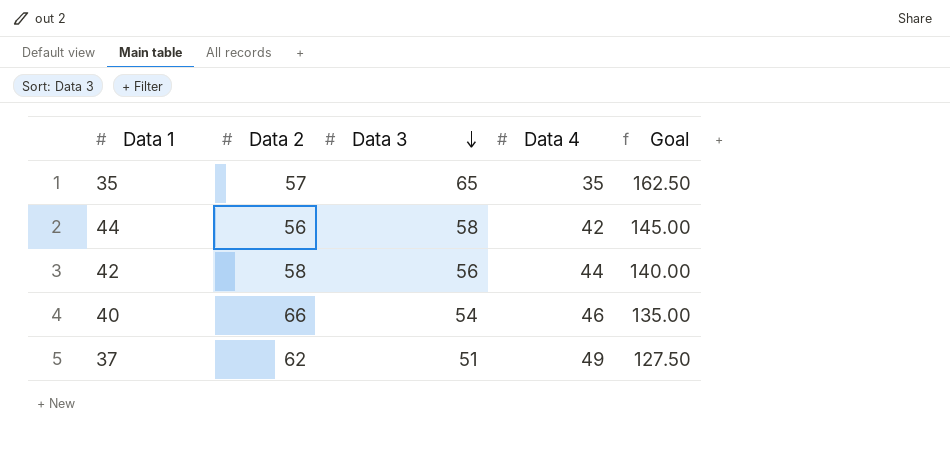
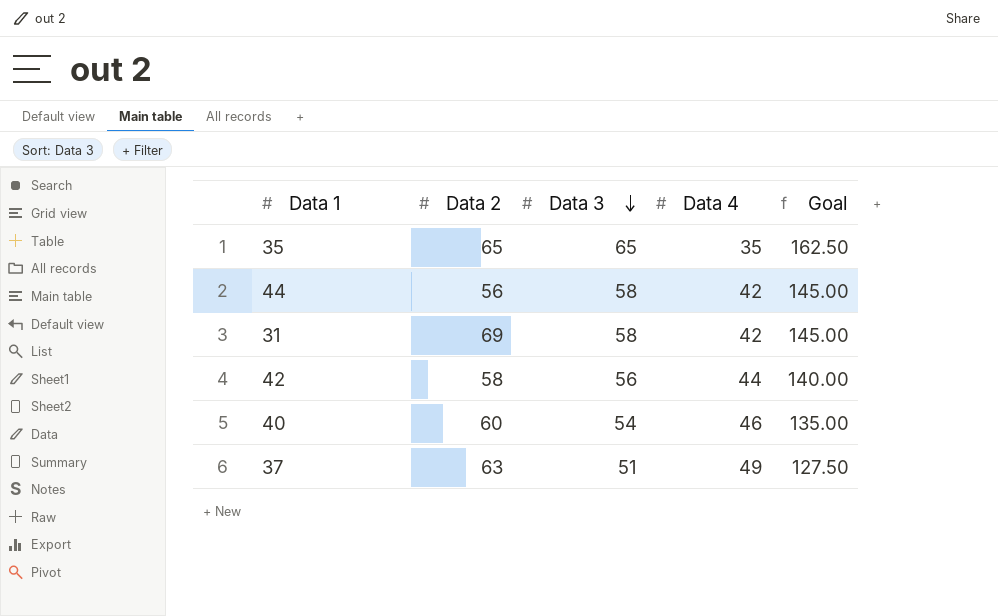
35 | Data 2: 57 -> 65
row 31: none -> 69 | 58 | 42 | 145.00
40 | Data 2: 66 -> 60
37 | Data 2: 62 -> 63

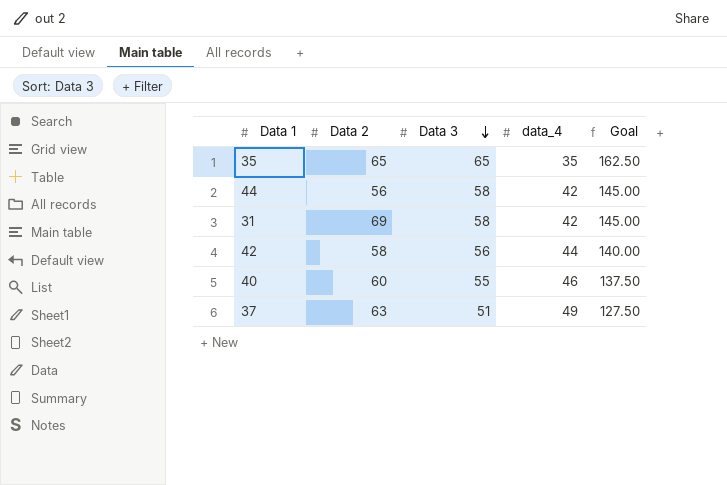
column name: Data 4 -> data_4
40 | Data 3: 54 -> 55
40 | Goal: 135.00 -> 137.50

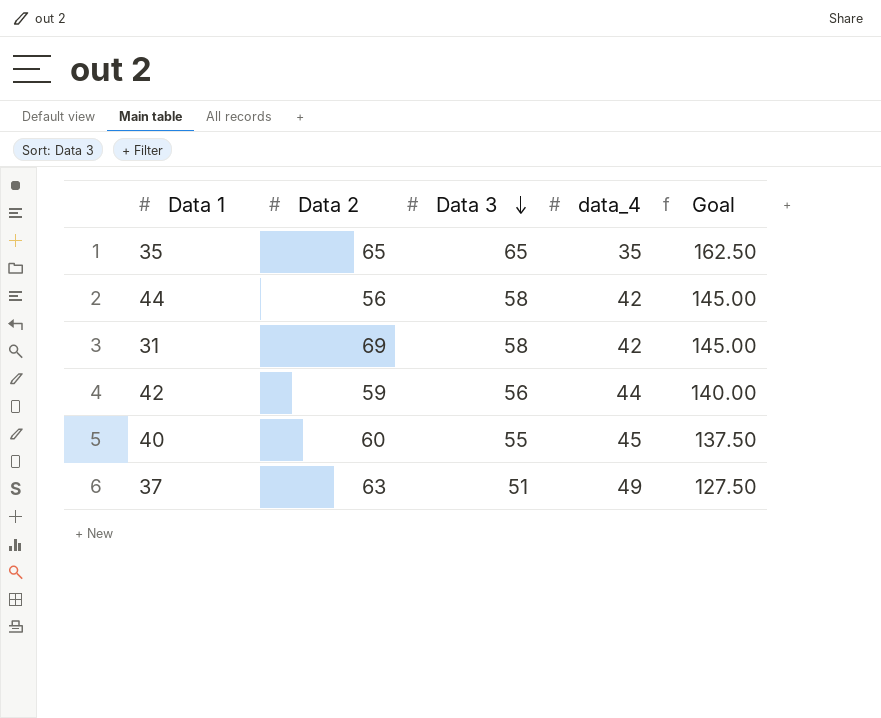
42 | Data 2: 58 -> 59
40 | data_4: 46 -> 45

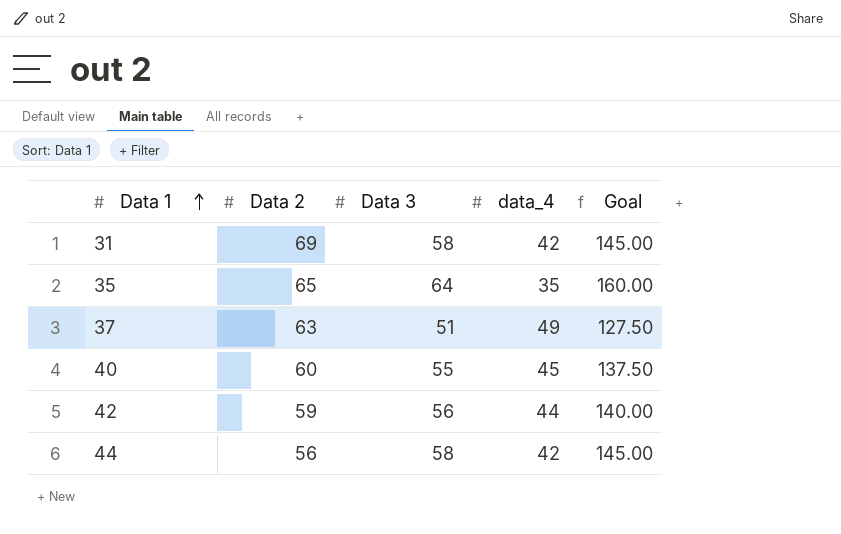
row order: Data 3 descending -> Data 1 ascending
35 | Data 3: 65 -> 64
35 | Goal: 162.50 -> 160.00

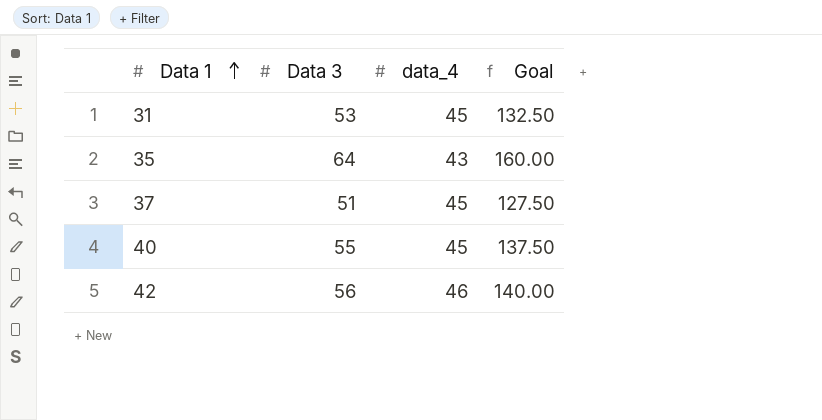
column Data 2 | position: 2 -> none
row 44: 56 | 58 | 42 | 145.00 -> none
31 | Data 3: 58 -> 53
31 | data_4: 42 -> 45
31 | Goal: 145.00 -> 132.50
35 | data_4: 35 -> 43
37 | data_4: 49 -> 45
42 | data_4: 44 -> 46

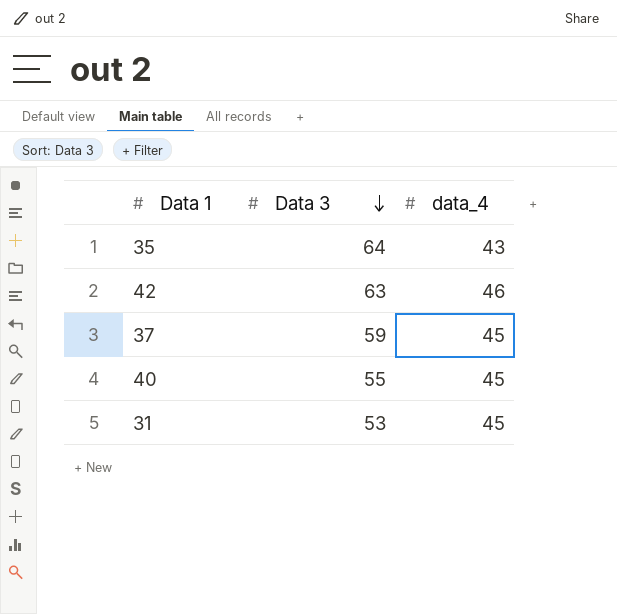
row order: Data 1 ascending -> Data 3 descending
column Goal | formula: [Data 3] * 2.5 -> none
42 | Data 3: 56 -> 63
37 | Data 3: 51 -> 59

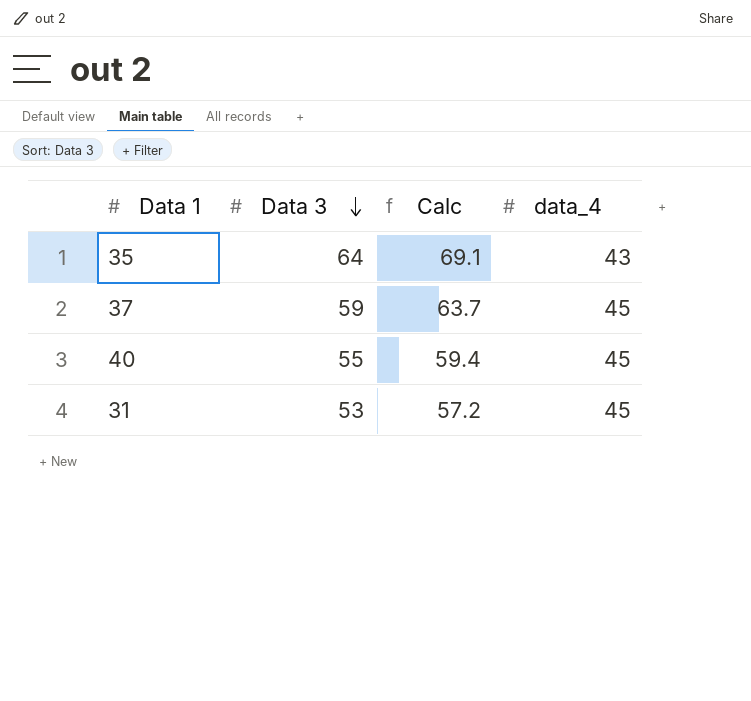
column Calc | formula: none -> [Data 3] * 1.08
row 42: 63 | 46 -> none

